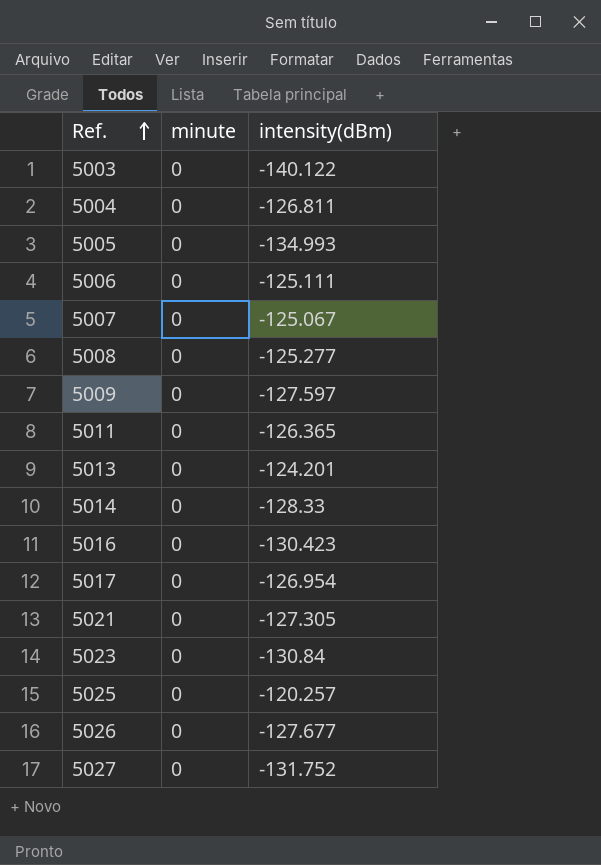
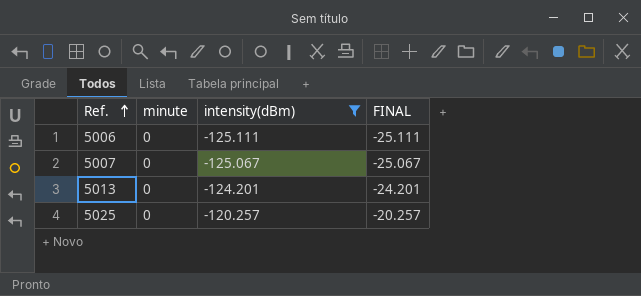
filter: none -> intensity(dBm) >= -125.111
column FINAL | formula: none -> [intensity(dBm)] + 100

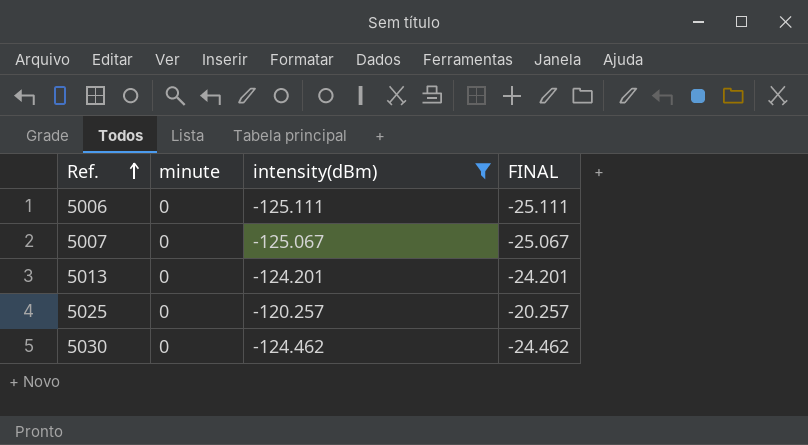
row 5030: none -> 0 | -124.462 | -24.462

